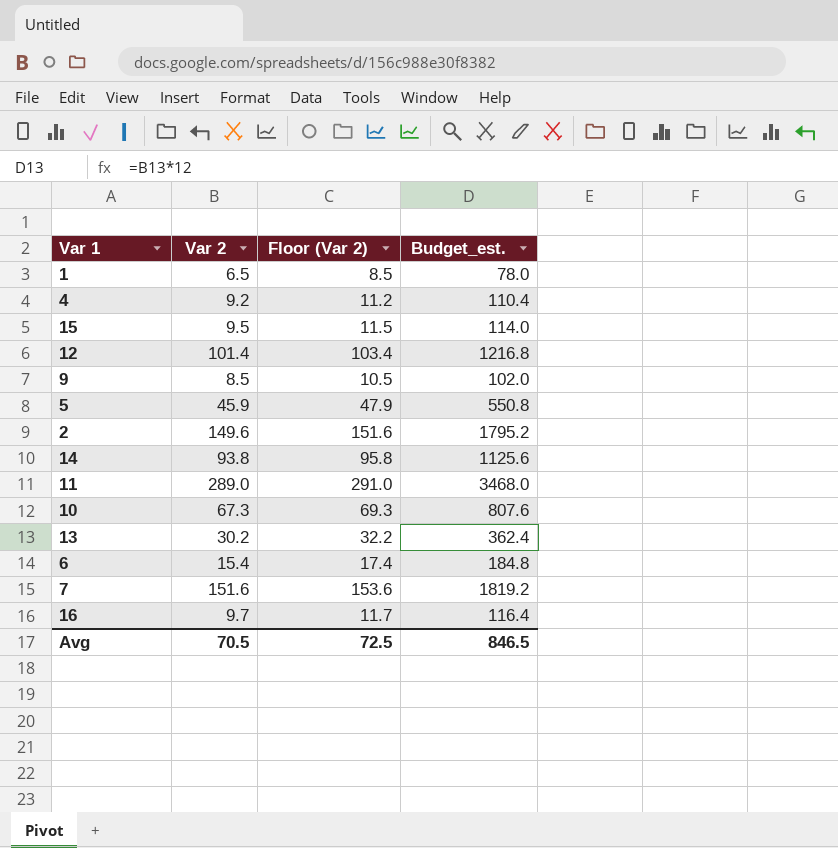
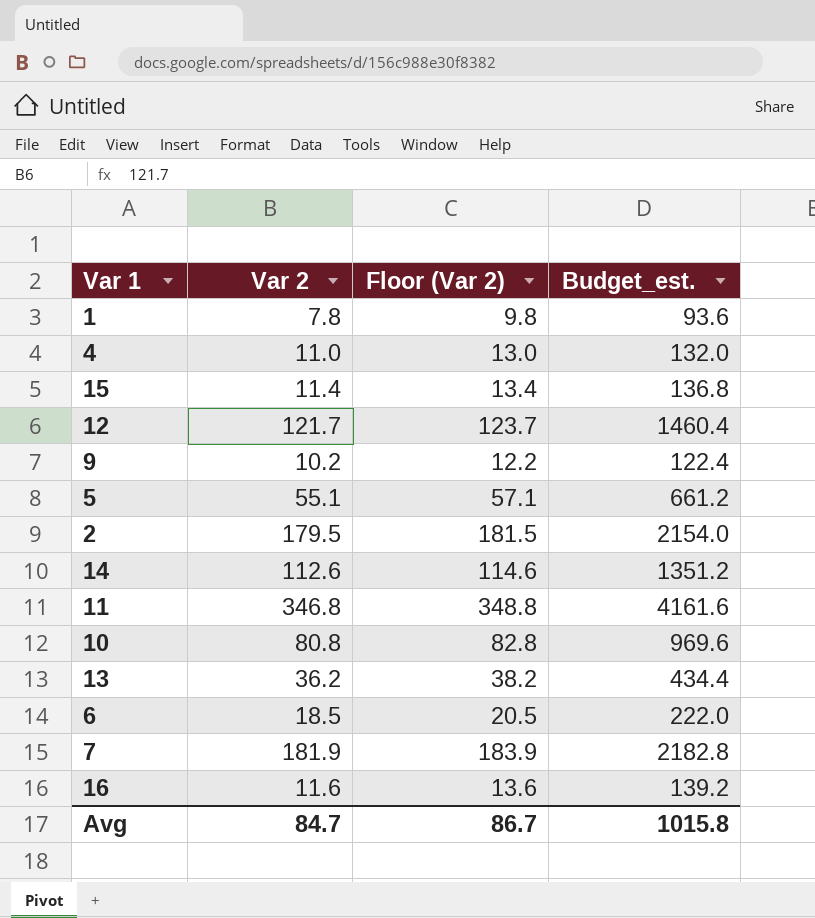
1 | Var 2: 6.5 -> 7.8
1 | Floor (Var 2): 8.5 -> 9.8
1 | Budget_est.: 78.0 -> 93.6
4 | Var 2: 9.2 -> 11.0
4 | Floor (Var 2): 11.2 -> 13.0
4 | Budget_est.: 110.4 -> 132.0
15 | Var 2: 9.5 -> 11.4
15 | Floor (Var 2): 11.5 -> 13.4
15 | Budget_est.: 114.0 -> 136.8
12 | Var 2: 101.4 -> 121.7
12 | Floor (Var 2): 103.4 -> 123.7
12 | Budget_est.: 1216.8 -> 1460.4
9 | Var 2: 8.5 -> 10.2
9 | Floor (Var 2): 10.5 -> 12.2
9 | Budget_est.: 102.0 -> 122.4
5 | Var 2: 45.9 -> 55.1
5 | Floor (Var 2): 47.9 -> 57.1
5 | Budget_est.: 550.8 -> 661.2
2 | Var 2: 149.6 -> 179.5
2 | Floor (Var 2): 151.6 -> 181.5
2 | Budget_est.: 1795.2 -> 2154.0
14 | Var 2: 93.8 -> 112.6
14 | Floor (Var 2): 95.8 -> 114.6
14 | Budget_est.: 1125.6 -> 1351.2
11 | Var 2: 289.0 -> 346.8
11 | Floor (Var 2): 291.0 -> 348.8
11 | Budget_est.: 3468.0 -> 4161.6
10 | Var 2: 67.3 -> 80.8
10 | Floor (Var 2): 69.3 -> 82.8
10 | Budget_est.: 807.6 -> 969.6
13 | Var 2: 30.2 -> 36.2
13 | Floor (Var 2): 32.2 -> 38.2
13 | Budget_est.: 362.4 -> 434.4
6 | Var 2: 15.4 -> 18.5
6 | Floor (Var 2): 17.4 -> 20.5
6 | Budget_est.: 184.8 -> 222.0
7 | Var 2: 151.6 -> 181.9
7 | Floor (Var 2): 153.6 -> 183.9
7 | Budget_est.: 1819.2 -> 2182.8
16 | Var 2: 9.7 -> 11.6
16 | Floor (Var 2): 11.7 -> 13.6
16 | Budget_est.: 116.4 -> 139.2
Avg | Var 2: 70.5 -> 84.7
Avg | Floor (Var 2): 72.5 -> 86.7
Avg | Budget_est.: 846.5 -> 1015.8

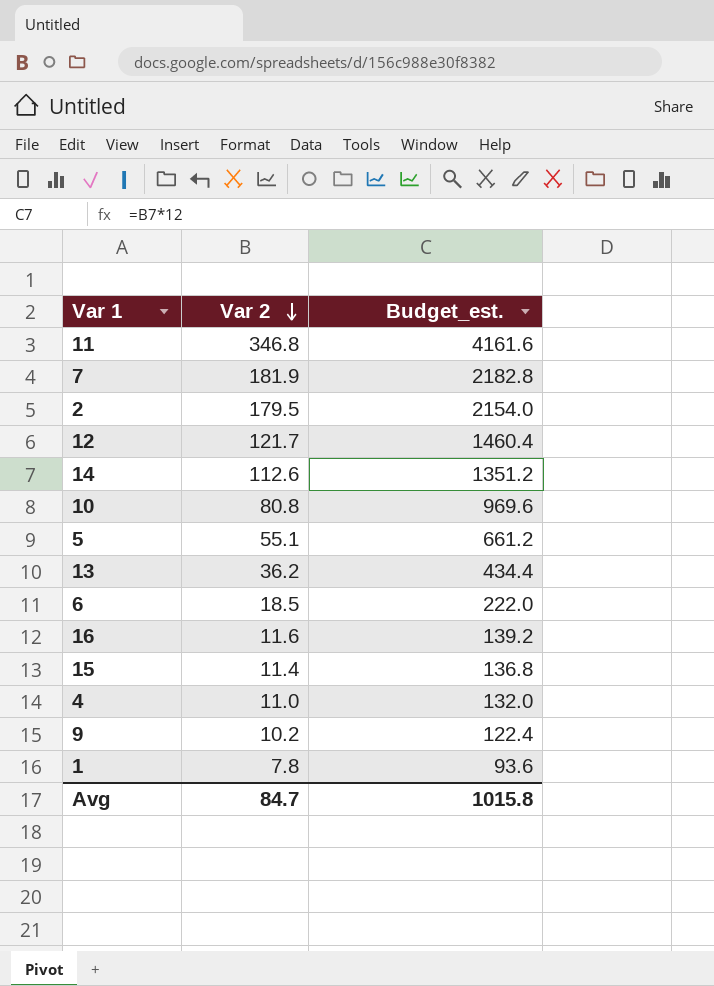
row order: none -> Var 2 descending
column Floor (Var 2) | formula: [Var 2] + 2 -> none

